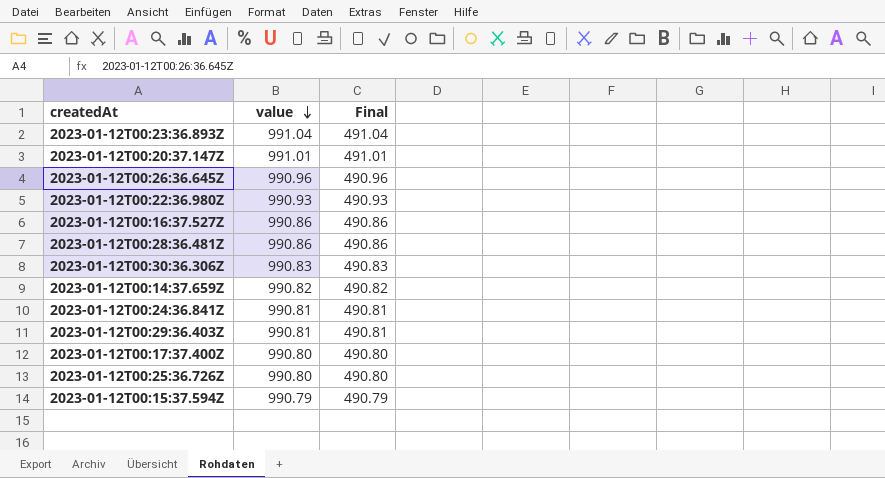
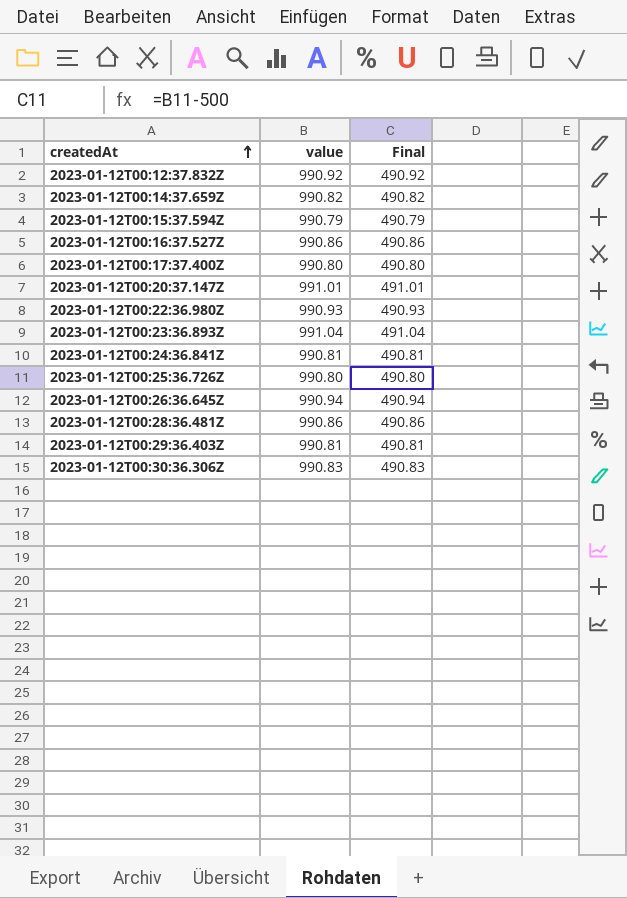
row order: value descending -> createdAt ascending
row 2023-01-12T00:12:37.832Z: none -> 990.92 | 490.92
2023-01-12T00:26:36.645Z | value: 990.96 -> 990.94
2023-01-12T00:26:36.645Z | Final: 490.96 -> 490.94

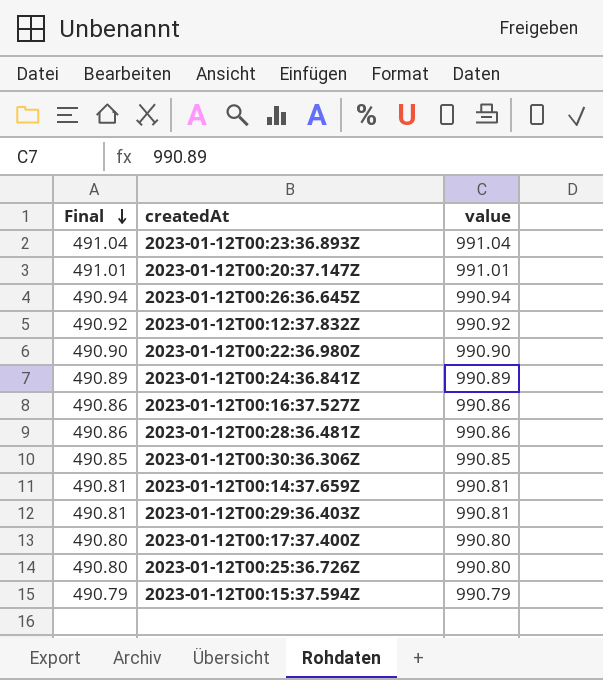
row order: createdAt ascending -> Final descending
column Final | position: 3 -> 1
2023-01-12T00:22:36.980Z | Final: 490.93 -> 490.90
2023-01-12T00:22:36.980Z | value: 990.93 -> 990.90
2023-01-12T00:24:36.841Z | Final: 490.81 -> 490.89
2023-01-12T00:24:36.841Z | value: 990.81 -> 990.89
2023-01-12T00:30:36.306Z | Final: 490.83 -> 490.85
2023-01-12T00:30:36.306Z | value: 990.83 -> 990.85
2023-01-12T00:14:37.659Z | Final: 490.82 -> 490.81
2023-01-12T00:14:37.659Z | value: 990.82 -> 990.81

